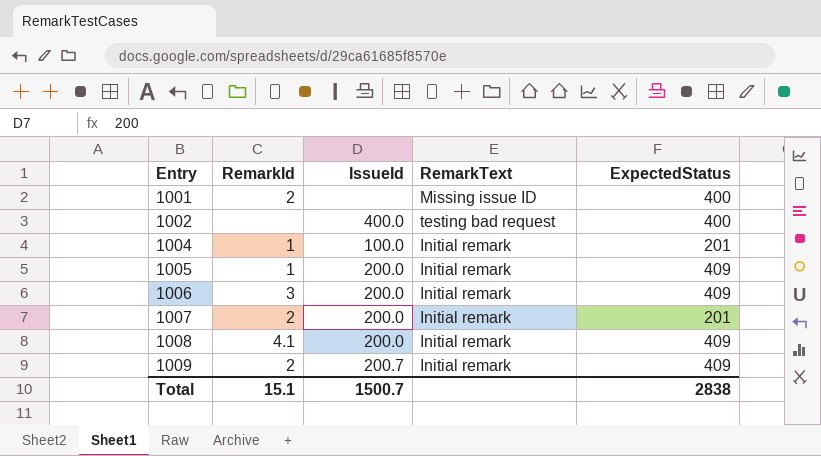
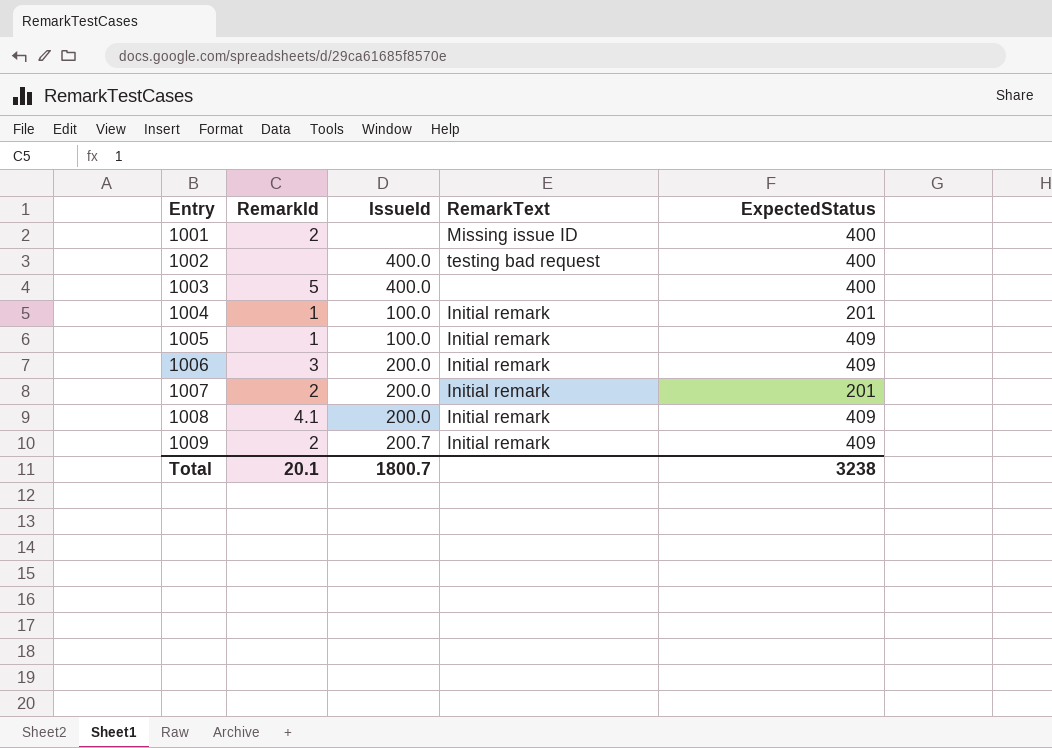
row 1003: none -> 5 | 400.0 | none | 400
1005 | IssueId: 200.0 -> 100.0
Total | RemarkId: 15.1 -> 20.1
Total | IssueId: 1500.7 -> 1800.7
Total | ExpectedStatus: 2838 -> 3238

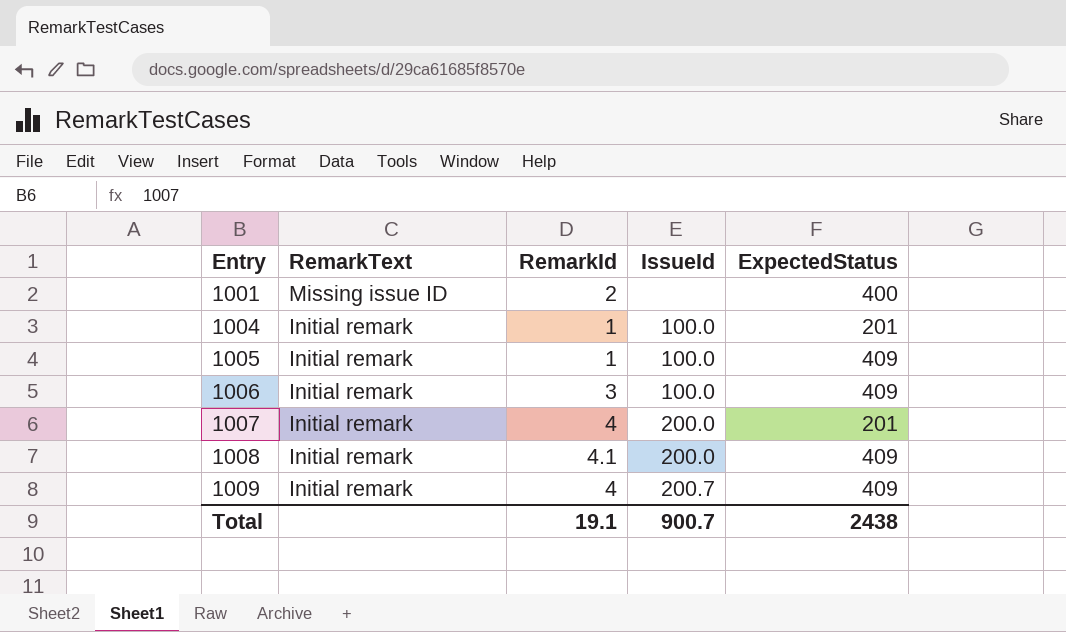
column RemarkText | position: 4 -> 2
row 1002: none | 400.0 | testing bad request | 400 -> none
row 1003: 5 | 400.0 | none | 400 -> none
1006 | IssueId: 200.0 -> 100.0
1007 | RemarkId: 2 -> 4
1009 | RemarkId: 2 -> 4
Total | RemarkId: 20.1 -> 19.1
Total | IssueId: 1800.7 -> 900.7
Total | ExpectedStatus: 3238 -> 2438

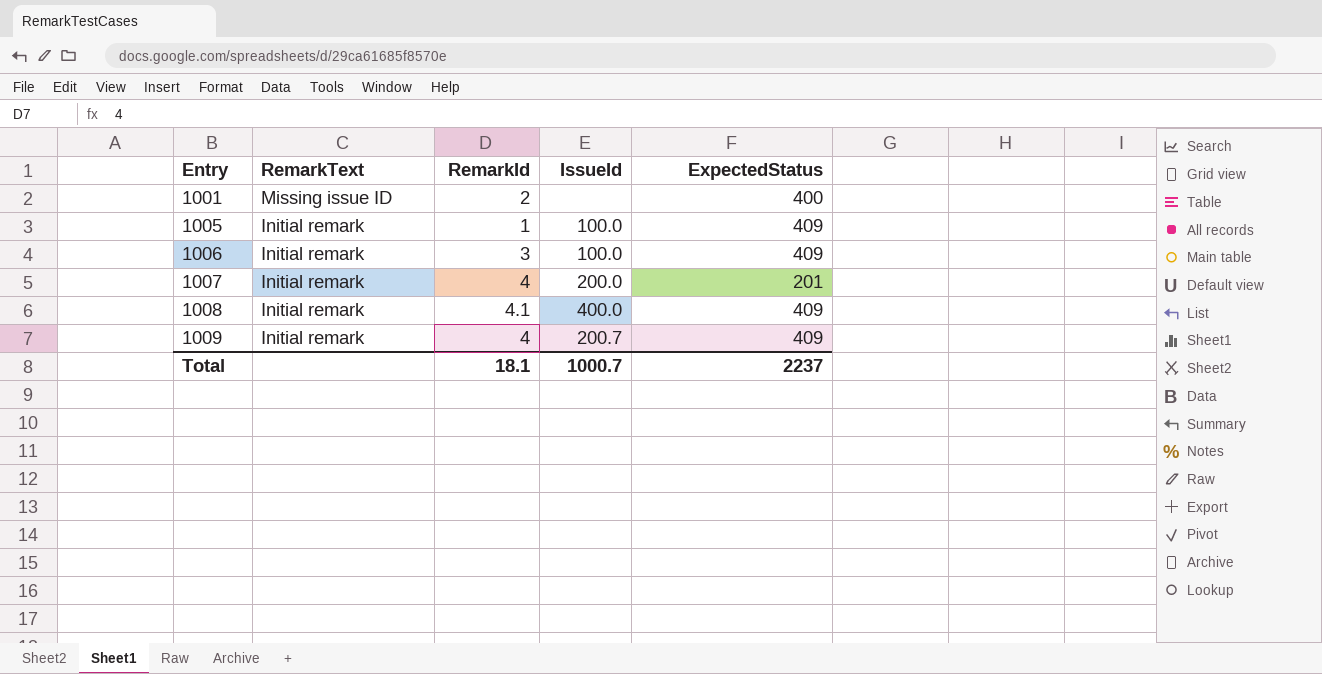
row 1004: Initial remark | 1 | 100.0 | 201 -> none
1008 | IssueId: 200.0 -> 400.0
Total | RemarkId: 19.1 -> 18.1
Total | IssueId: 900.7 -> 1000.7
Total | ExpectedStatus: 2438 -> 2237

